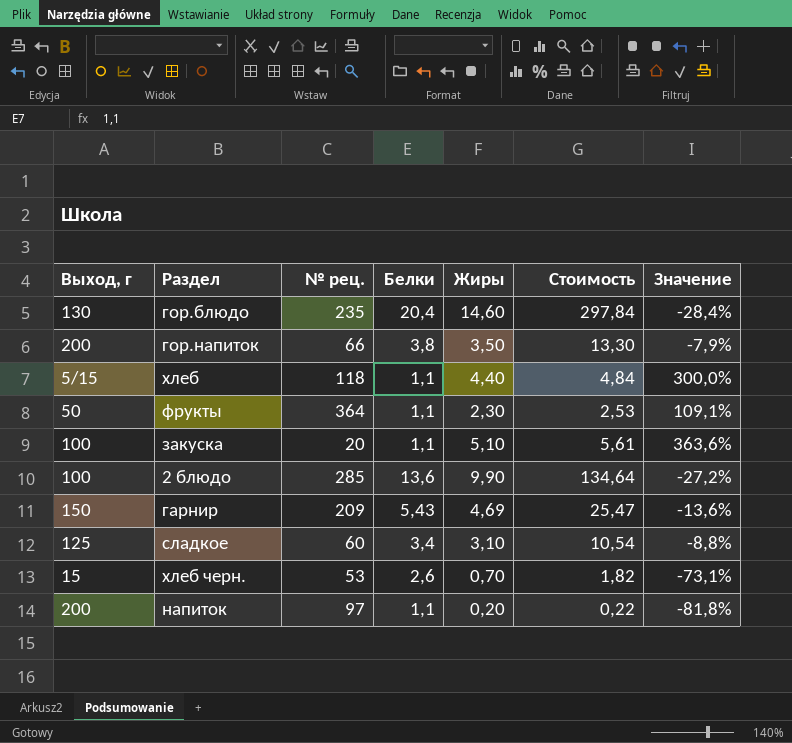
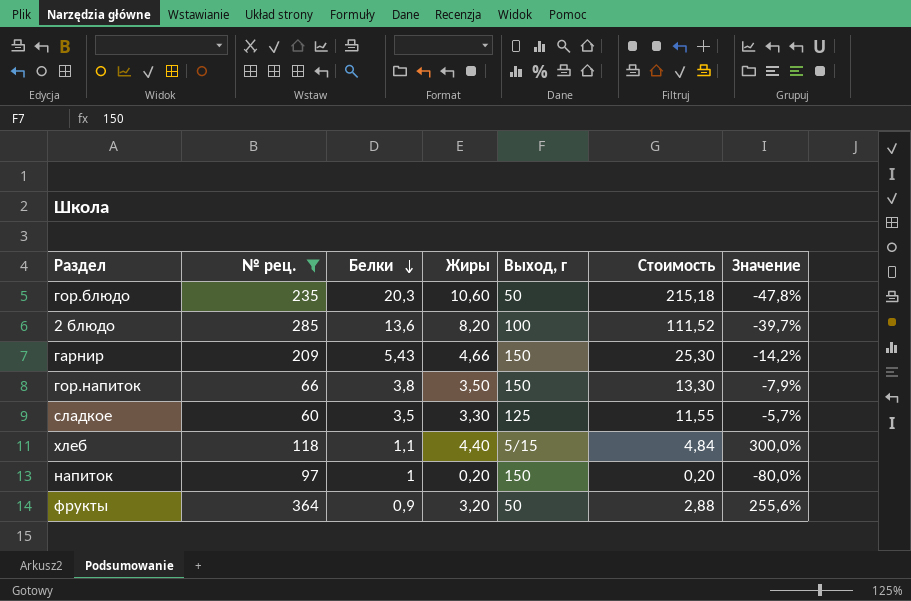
filter: none -> № рец. >= 60
row order: none -> Белки descending
column Выход, г | position: 1 -> 5
гор.блюдо | Белки: 20,4 -> 20,3
гор.блюдо | Жиры: 14,60 -> 10,60
гор.блюдо | Выход, г: 130 -> 50
гор.блюдо | Стоимость: 297,84 -> 215,18
гор.блюдо | Значение: -28,4% -> -47,8%
2 блюдо | Жиры: 9,90 -> 8,20
2 блюдо | Стоимость: 134,64 -> 111,52
2 блюдо | Значение: -27,2% -> -39,7%
гарнир | Жиры: 4,69 -> 4,66
гарнир | Стоимость: 25,47 -> 25,30
гарнир | Значение: -13,6% -> -14,2%
гор.напиток | Выход, г: 200 -> 150
сладкое | Белки: 3,4 -> 3,5
сладкое | Жиры: 3,10 -> 3,30
сладкое | Стоимость: 10,54 -> 11,55
сладкое | Значение: -8,8% -> -5,7%
напиток | Белки: 1,1 -> 1
напиток | Выход, г: 200 -> 150
напиток | Стоимость: 0,22 -> 0,20
напиток | Значение: -81,8% -> -80,0%
фрукты | Белки: 1,1 -> 0,9
фрукты | Жиры: 2,30 -> 3,20
фрукты | Стоимость: 2,53 -> 2,88
фрукты | Значение: 109,1% -> 255,6%

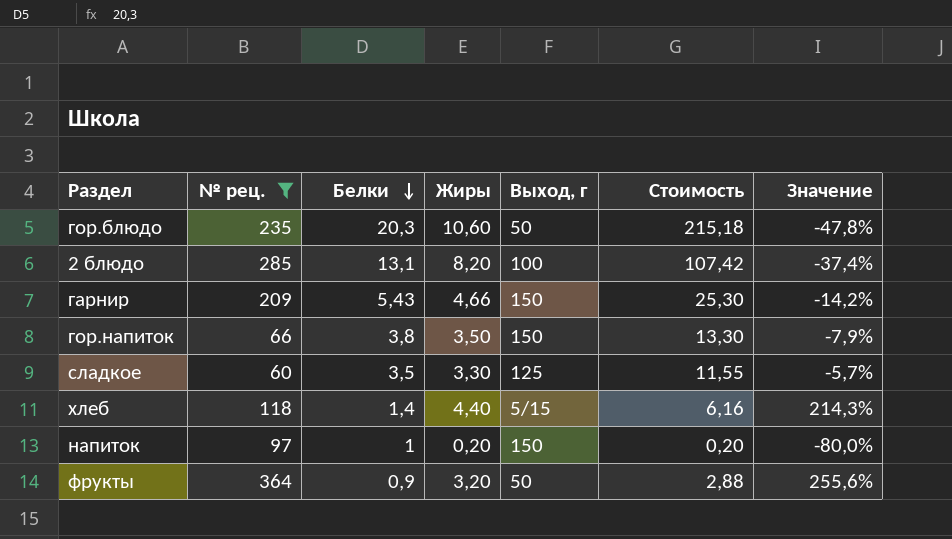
2 блюдо | Белки: 13,6 -> 13,1
2 блюдо | Стоимость: 111,52 -> 107,42
2 блюдо | Значение: -39,7% -> -37,4%
хлеб | Белки: 1,1 -> 1,4
хлеб | Стоимость: 4,84 -> 6,16
хлеб | Значение: 300,0% -> 214,3%

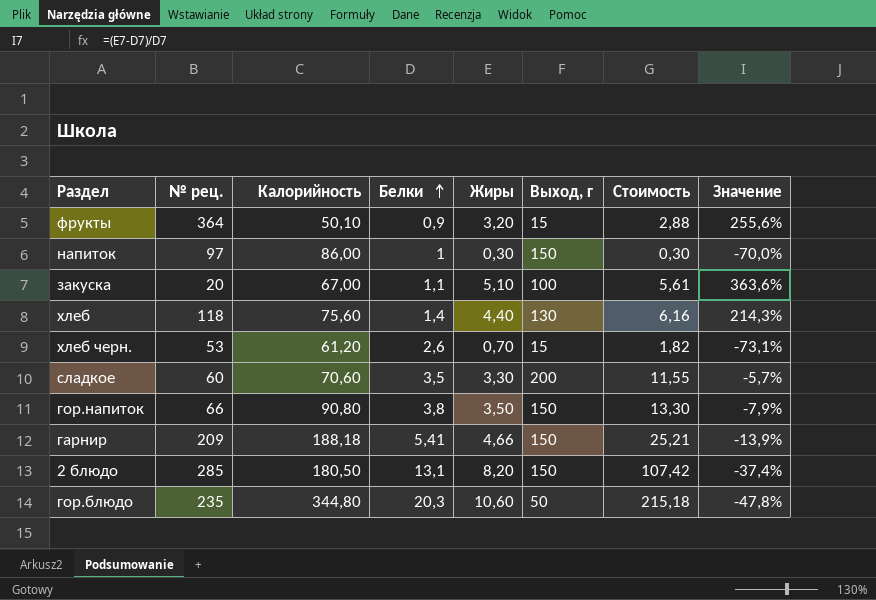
filter: № рец. >= 60 -> none
row order: Белки descending -> Белки ascending
column Калорийность | position: none -> 3
фрукты | Выход, г: 50 -> 15
напиток | Жиры: 0,20 -> 0,30
напиток | Стоимость: 0,20 -> 0,30
напиток | Значение: -80,0% -> -70,0%
хлеб | Выход, г: 5/15 -> 130
сладкое | Выход, г: 125 -> 200
гарнир | Белки: 5,43 -> 5,41
гарнир | Стоимость: 25,30 -> 25,21
гарнир | Значение: -14,2% -> -13,9%
2 блюдо | Выход, г: 100 -> 150

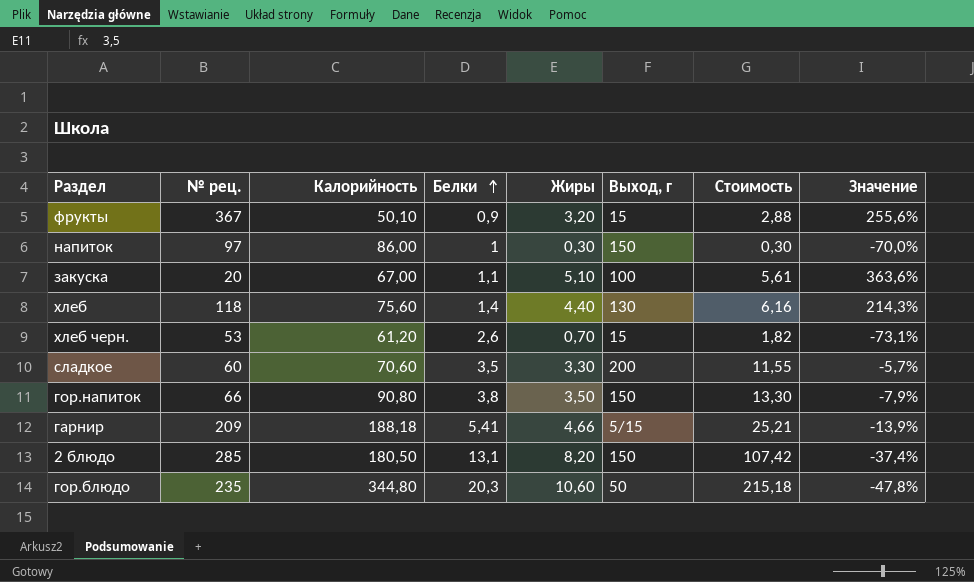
фрукты | № рец.: 364 -> 367
гарнир | Выход, г: 150 -> 5/15

